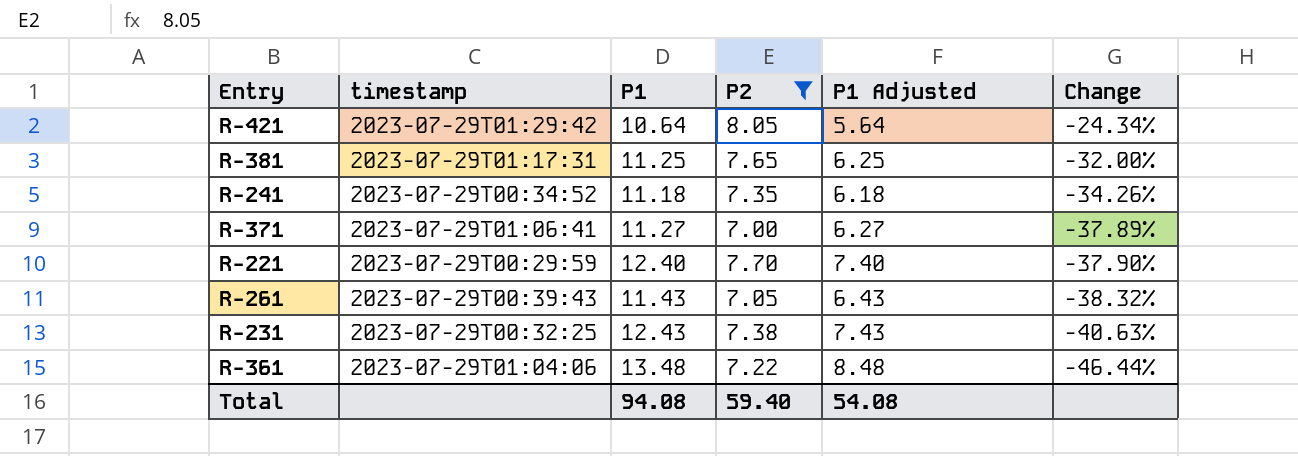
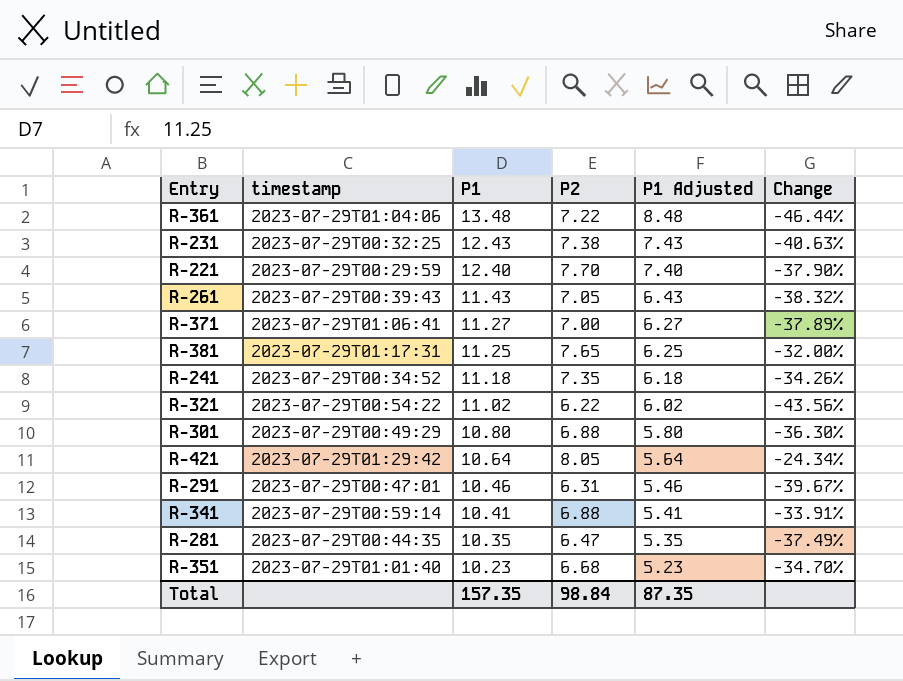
filter: P2 >= 7.00 -> none
row order: Change descending -> P1 descending
Total | P1: 94.08 -> 157.35
Total | P2: 59.40 -> 98.84
Total | P1 Adjusted: 54.08 -> 87.35

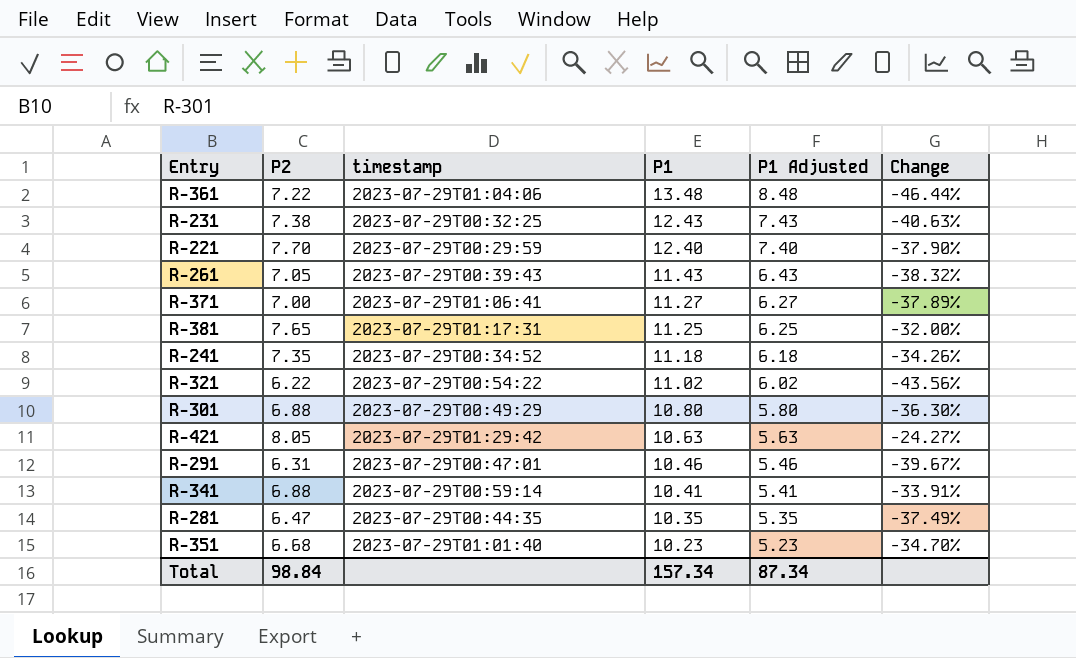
column P2 | position: 4 -> 2
R-421 | P1: 10.64 -> 10.63
R-421 | P1 Adjusted: 5.64 -> 5.63
R-421 | Change: -24.34% -> -24.27%
Total | P1: 157.35 -> 157.34
Total | P1 Adjusted: 87.35 -> 87.34

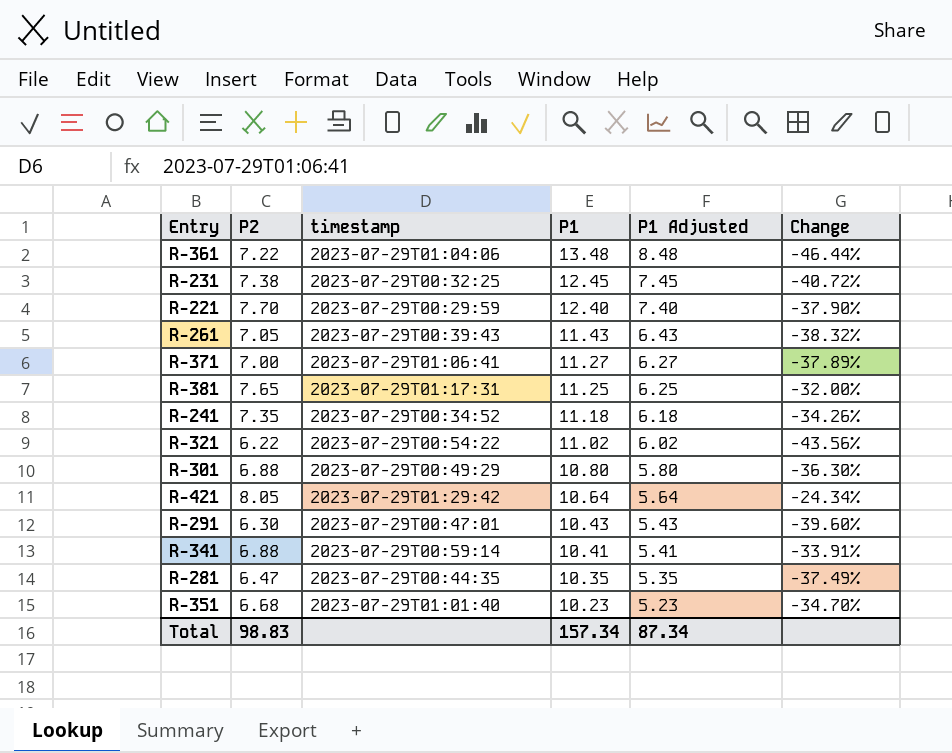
R-231 | P1: 12.43 -> 12.45
R-231 | P1 Adjusted: 7.43 -> 7.45
R-231 | Change: -40.63% -> -40.72%
R-421 | P1: 10.63 -> 10.64
R-421 | P1 Adjusted: 5.63 -> 5.64
R-421 | Change: -24.27% -> -24.34%
R-291 | P2: 6.31 -> 6.30
R-291 | P1: 10.46 -> 10.43
R-291 | P1 Adjusted: 5.46 -> 5.43
R-291 | Change: -39.67% -> -39.60%
Total | P2: 98.84 -> 98.83

